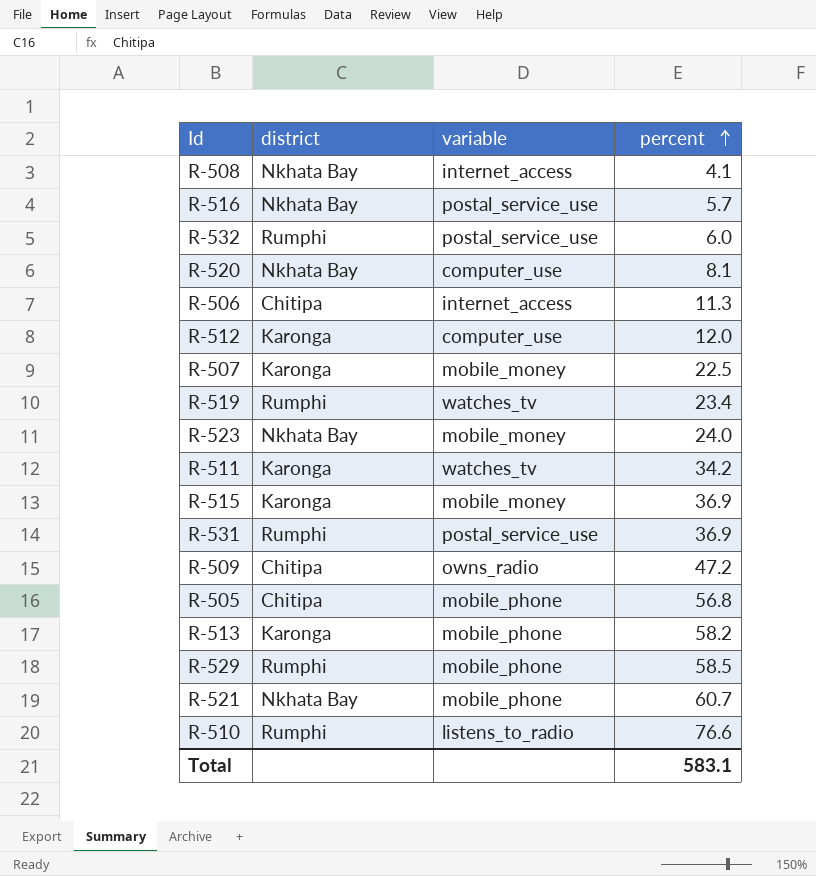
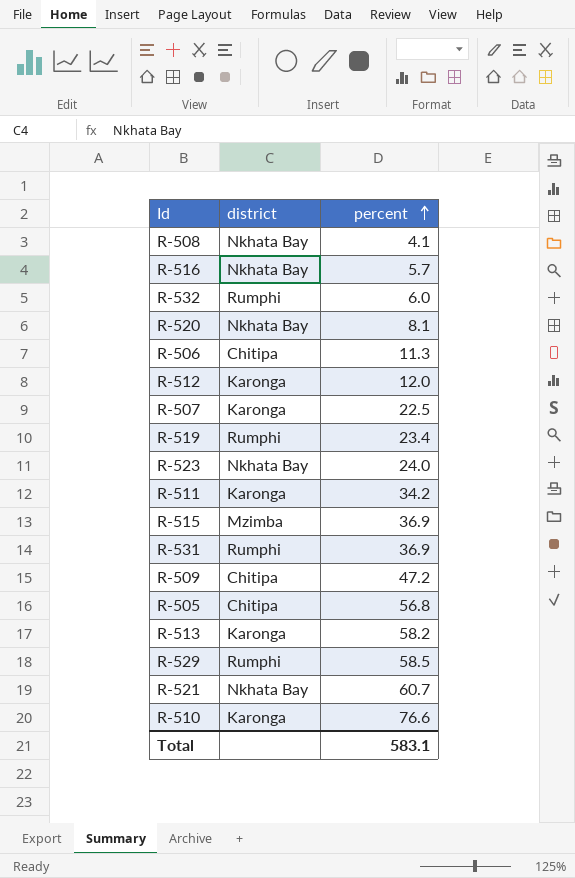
column variable | position: 3 -> none
R-515 | district: Karonga -> Mzimba
R-510 | district: Rumphi -> Karonga

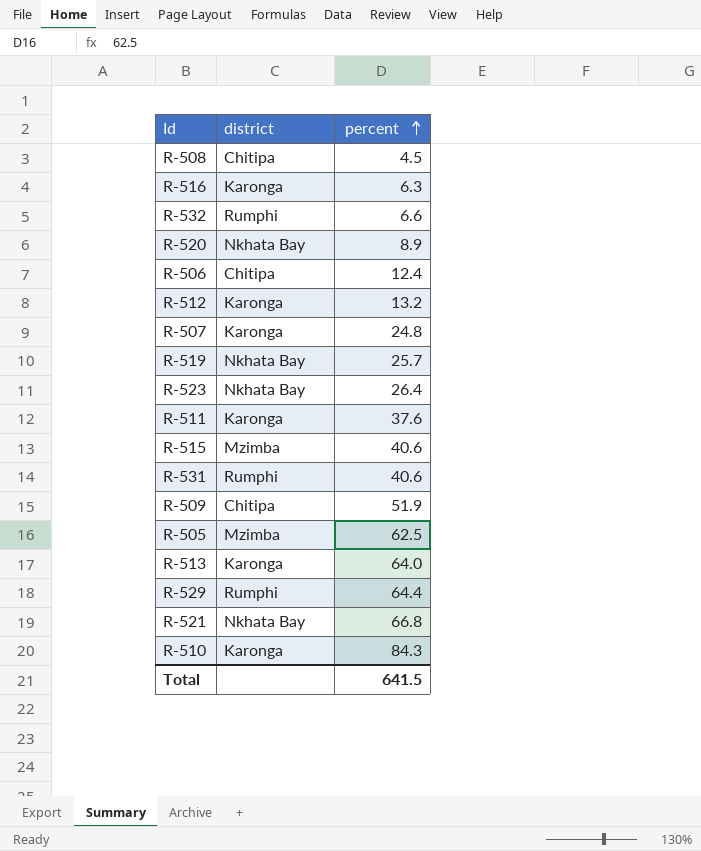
R-508 | district: Nkhata Bay -> Chitipa
R-508 | percent: 4.1 -> 4.5
R-516 | district: Nkhata Bay -> Karonga
R-516 | percent: 5.7 -> 6.3
R-532 | percent: 6.0 -> 6.6
R-520 | percent: 8.1 -> 8.9
R-506 | percent: 11.3 -> 12.4
R-512 | percent: 12.0 -> 13.2
R-507 | percent: 22.5 -> 24.8
R-519 | district: Rumphi -> Nkhata Bay
R-519 | percent: 23.4 -> 25.7
R-523 | percent: 24.0 -> 26.4
R-511 | percent: 34.2 -> 37.6
R-515 | percent: 36.9 -> 40.6
R-531 | percent: 36.9 -> 40.6
R-509 | percent: 47.2 -> 51.9
R-505 | district: Chitipa -> Mzimba
R-505 | percent: 56.8 -> 62.5
R-513 | percent: 58.2 -> 64.0
R-529 | percent: 58.5 -> 64.4
R-521 | percent: 60.7 -> 66.8
R-510 | percent: 76.6 -> 84.3
Total | percent: 583.1 -> 641.5

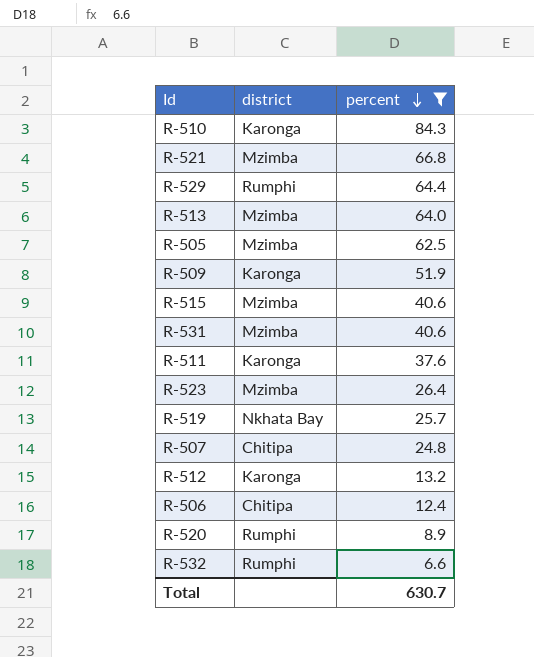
filter: none -> percent >= 6.6
row order: percent ascending -> percent descending
R-521 | district: Nkhata Bay -> Mzimba
R-513 | district: Karonga -> Mzimba
R-509 | district: Chitipa -> Karonga
R-531 | district: Rumphi -> Mzimba
R-523 | district: Nkhata Bay -> Mzimba
R-507 | district: Karonga -> Chitipa
R-520 | district: Nkhata Bay -> Rumphi
Total | percent: 641.5 -> 630.7

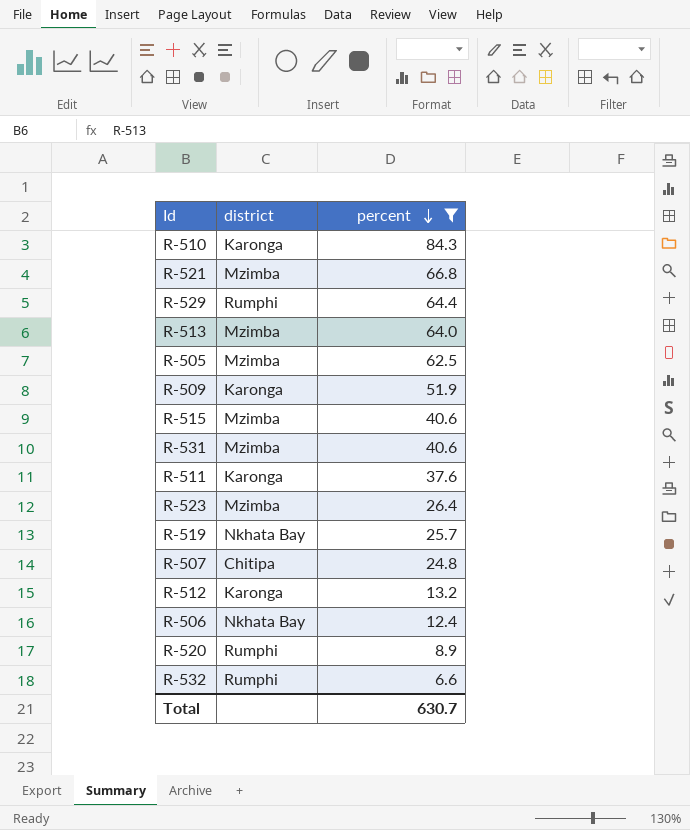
R-506 | district: Chitipa -> Nkhata Bay

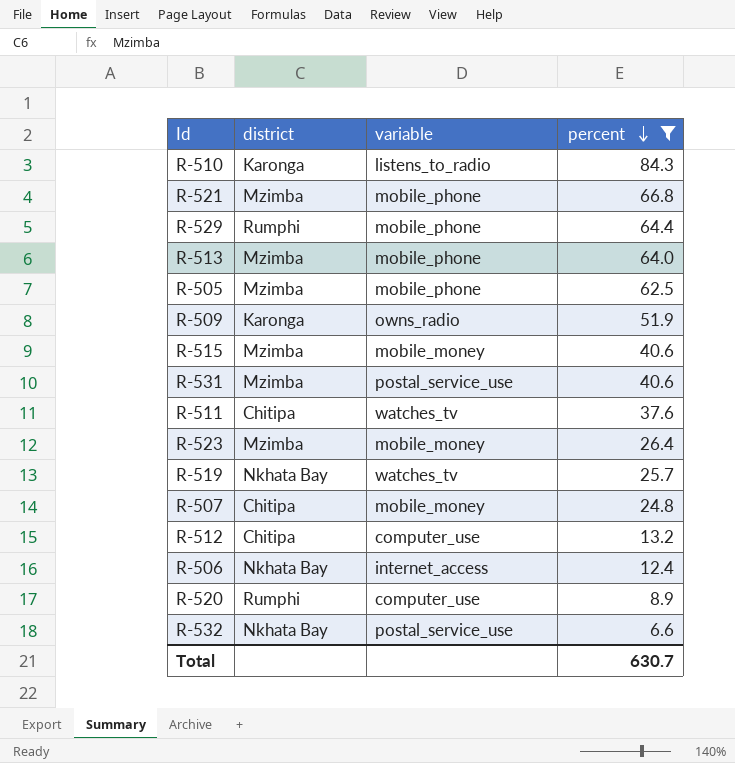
column variable | position: none -> 3
R-511 | district: Karonga -> Chitipa
R-512 | district: Karonga -> Chitipa
R-532 | district: Rumphi -> Nkhata Bay

